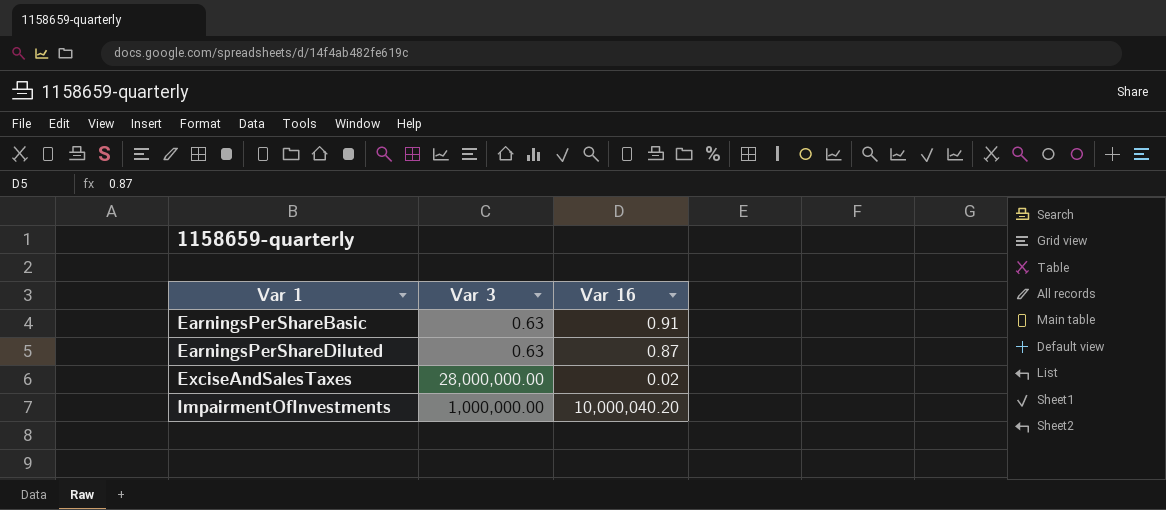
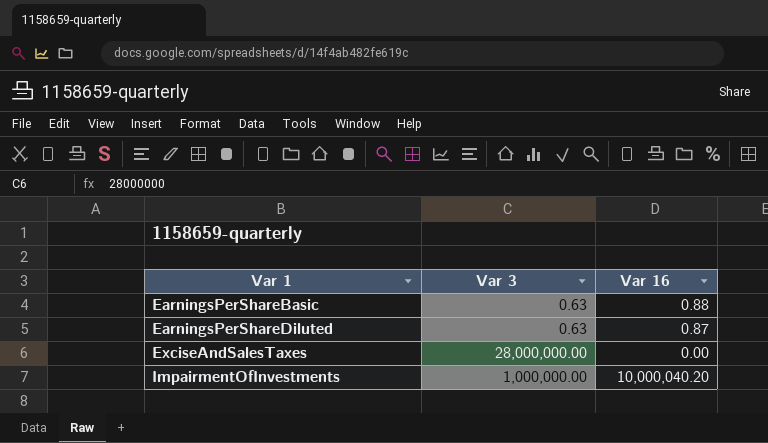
EarningsPerShareBasic | Var 16: 0.91 -> 0.88
ExciseAndSalesTaxes | Var 16: 0.02 -> 0.00

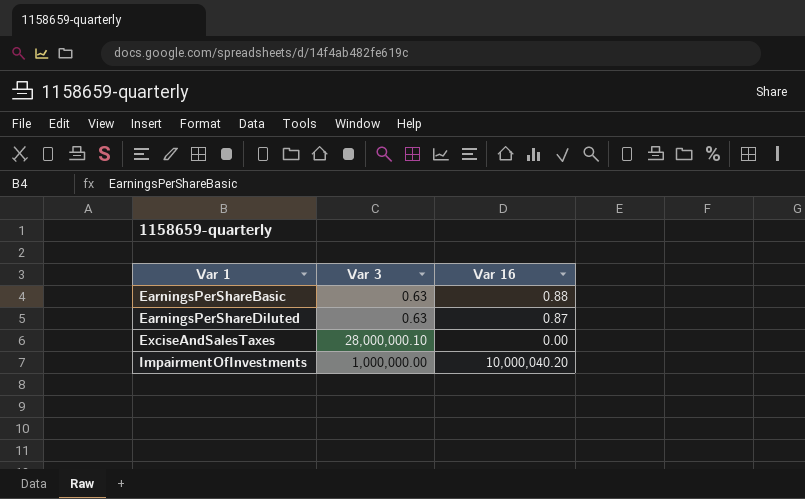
ExciseAndSalesTaxes | Var 3: 28,000,000.00 -> 28,000,000.10

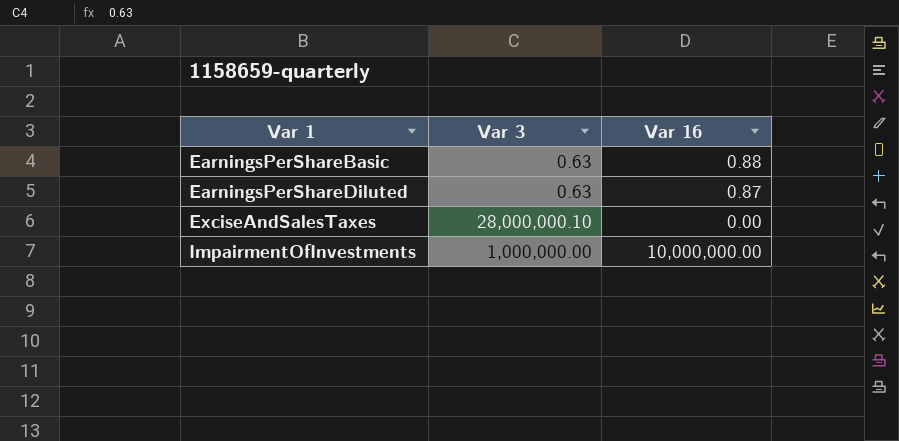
ImpairmentOfInvestments | Var 16: 10,000,040.20 -> 10,000,000.00

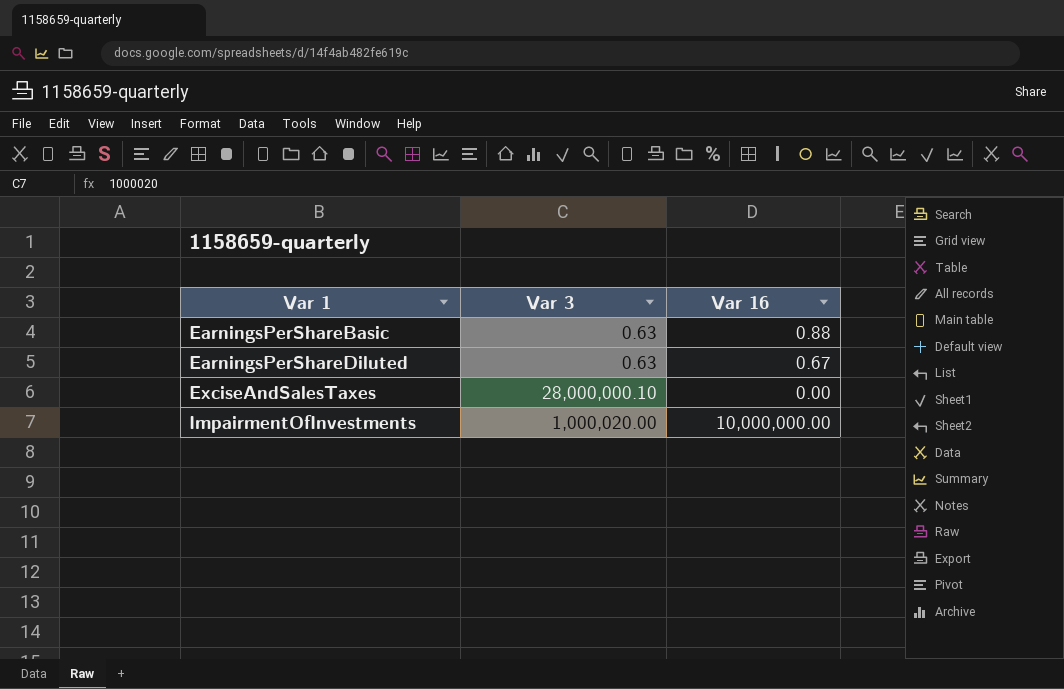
EarningsPerShareDiluted | Var 16: 0.87 -> 0.67
ImpairmentOfInvestments | Var 3: 1,000,000.00 -> 1,000,020.00

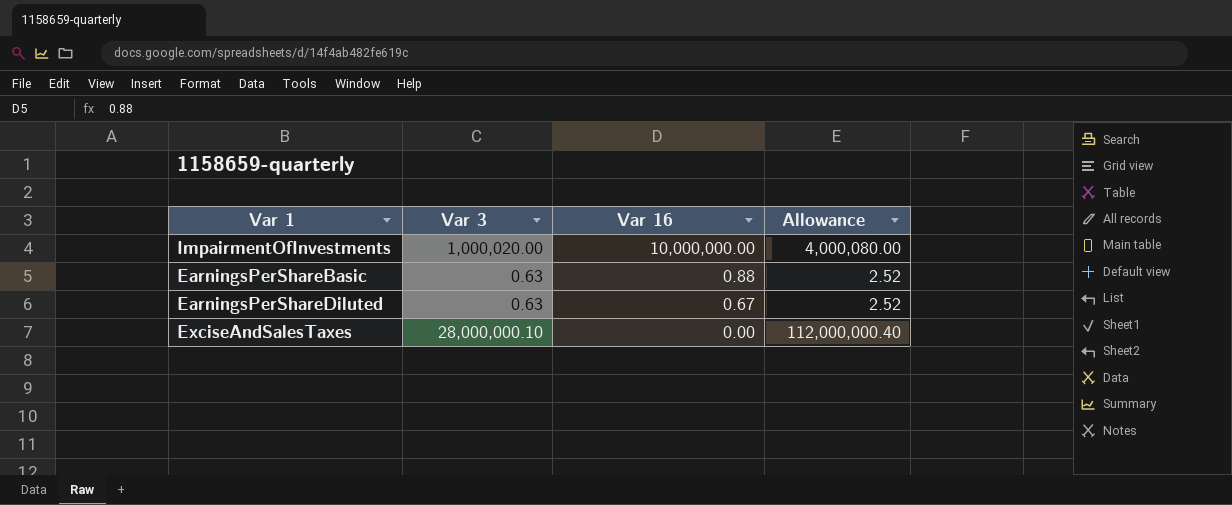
row order: Var 1 ascending -> Var 16 descending
column Allowance | formula: none -> [Var 3] * 4

